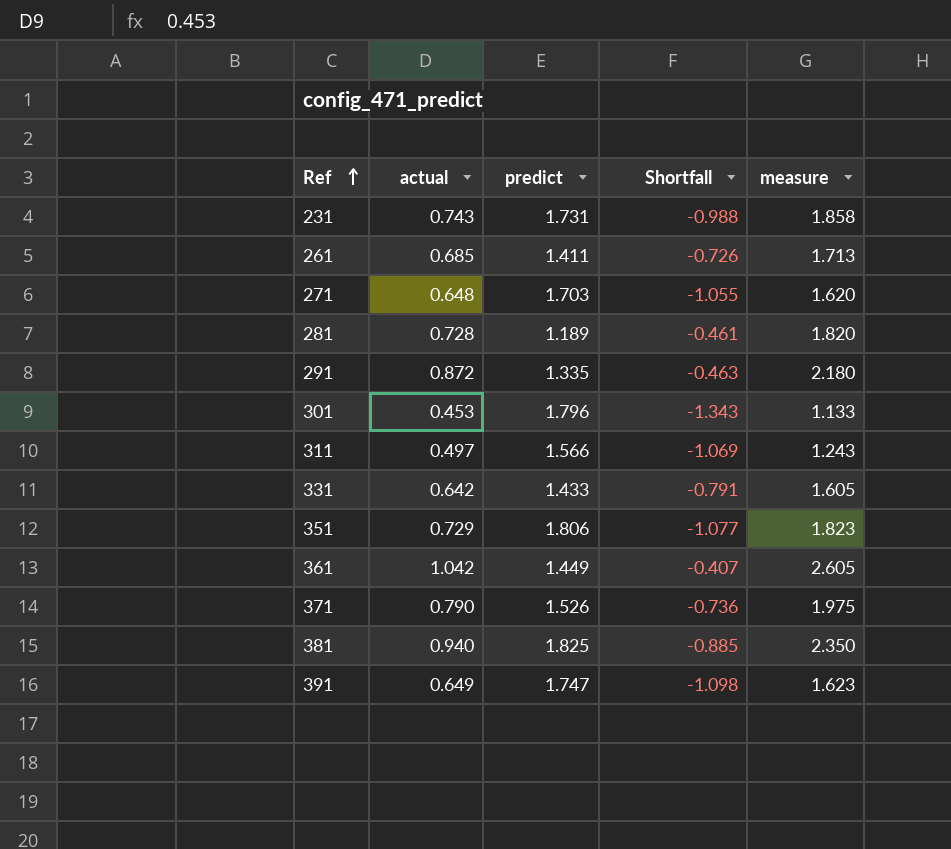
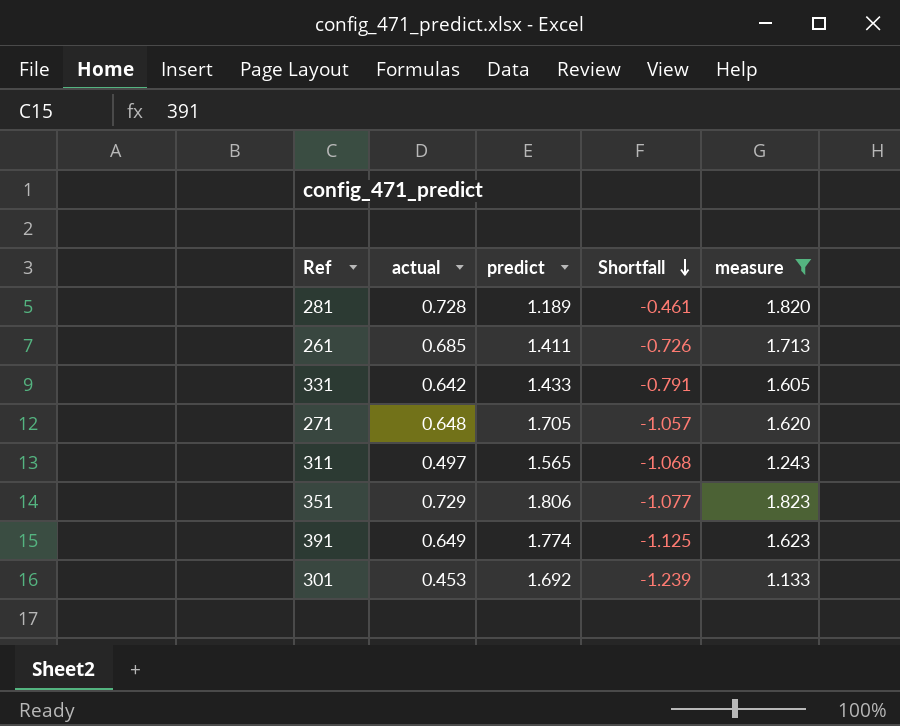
filter: none -> measure <= 1.823
row order: Ref ascending -> Shortfall descending
271 | predict: 1.703 -> 1.705
271 | Shortfall: -1.055 -> -1.057
311 | predict: 1.566 -> 1.565
311 | Shortfall: -1.069 -> -1.068
391 | predict: 1.747 -> 1.774
391 | Shortfall: -1.098 -> -1.125
301 | predict: 1.796 -> 1.692
301 | Shortfall: -1.343 -> -1.239

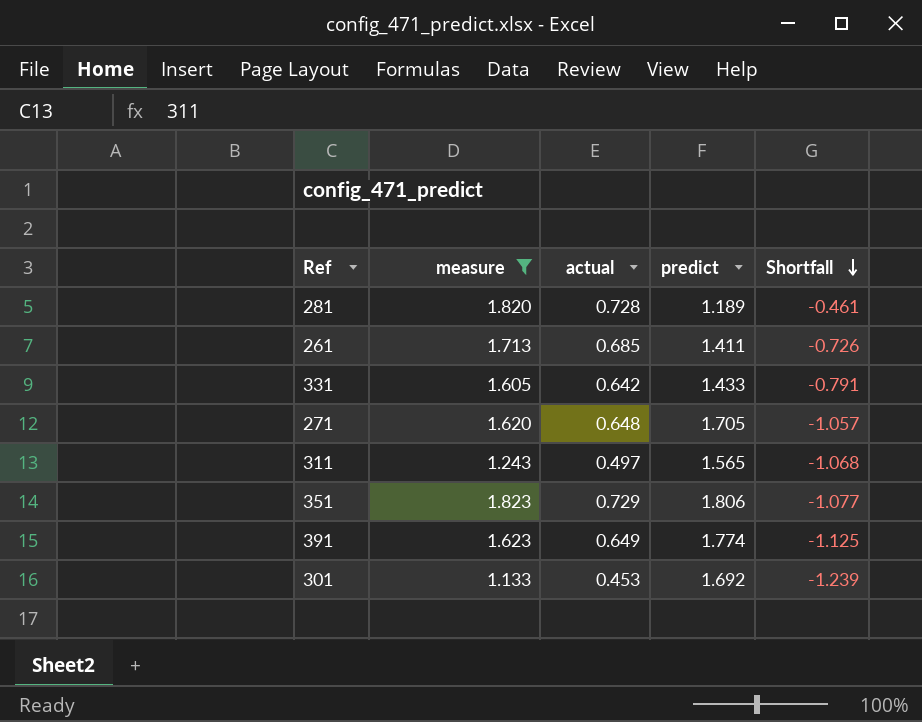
column measure | position: 5 -> 2

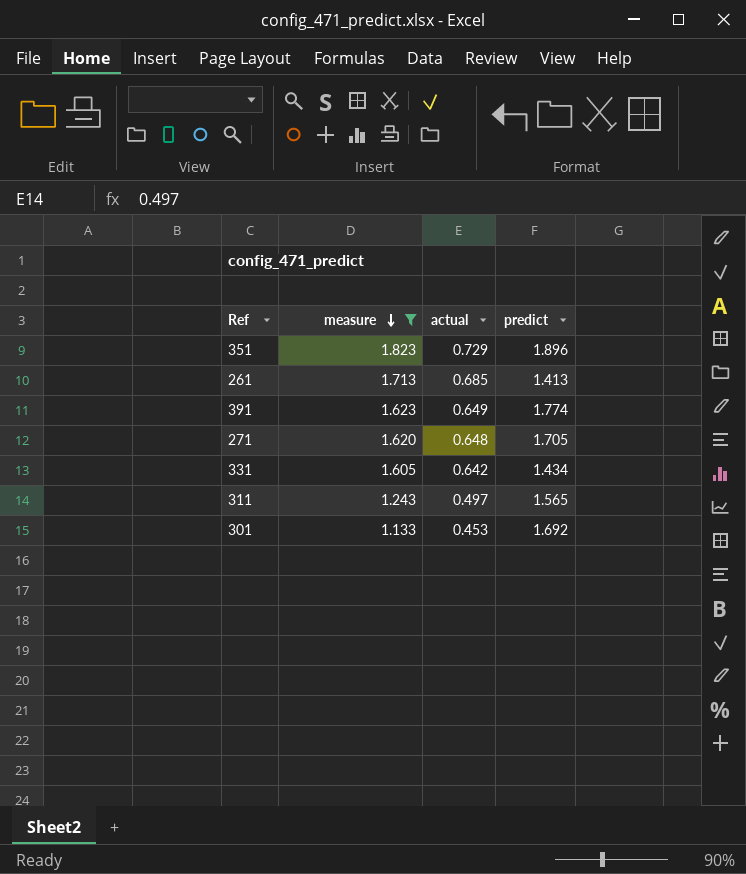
row order: Shortfall descending -> measure descending
column Shortfall | formula: [actual] - [predict] -> none
row 281: 1.820 | 0.728 | 1.189 | -0.461 -> none
351 | predict: 1.806 -> 1.896
261 | predict: 1.411 -> 1.413
331 | predict: 1.433 -> 1.434

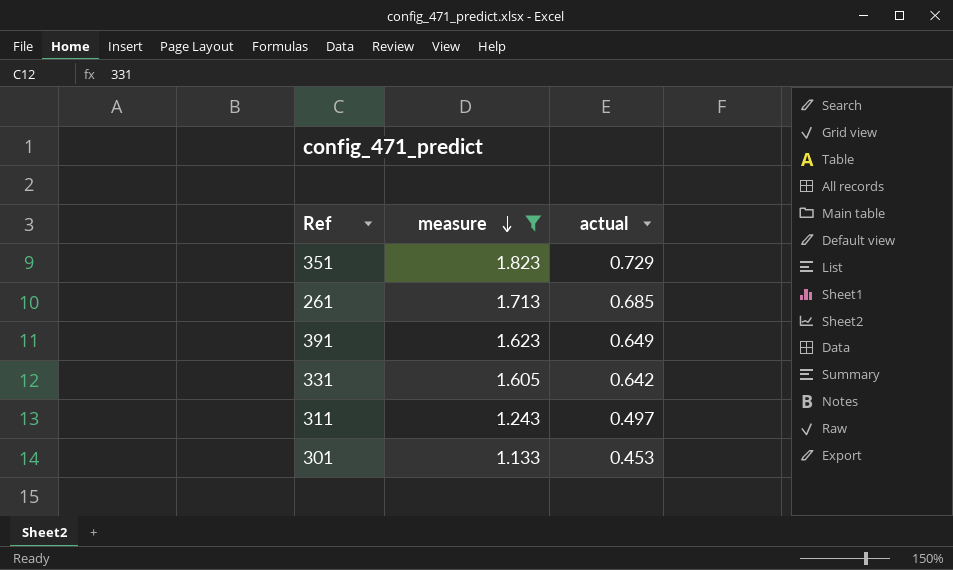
column predict | position: 4 -> none
row 271: 1.620 | 0.648 | 1.705 -> none

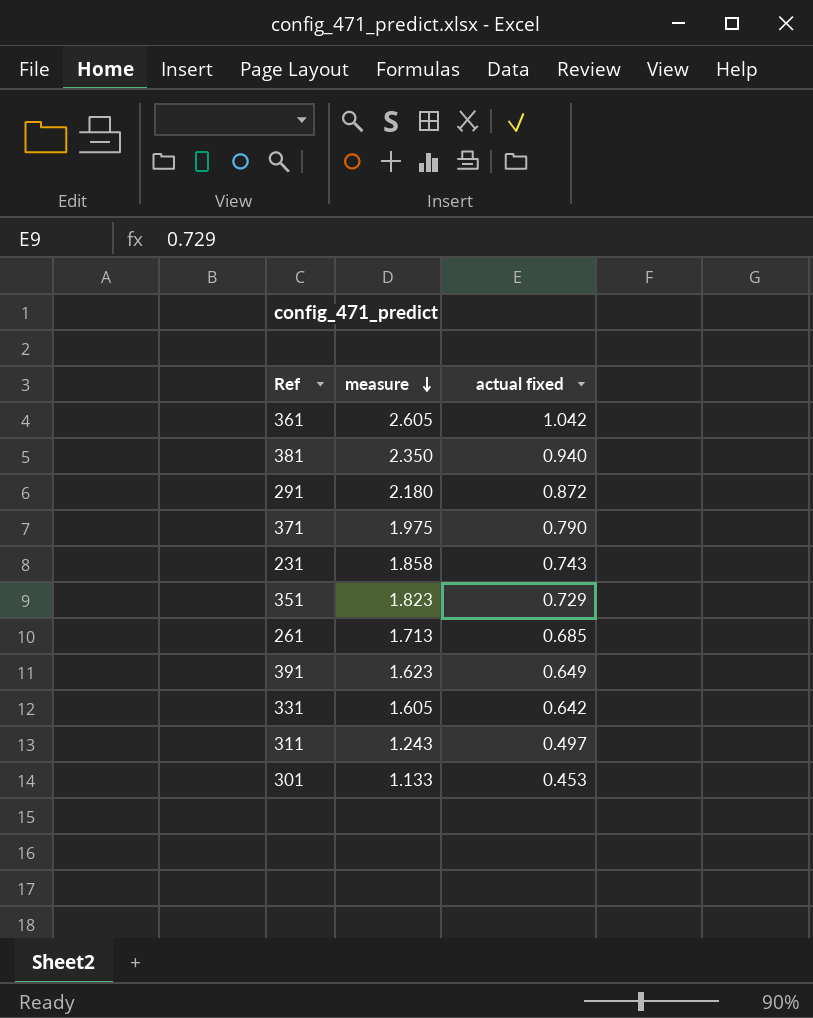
filter: measure <= 1.823 -> none
column name: actual -> actual fixed

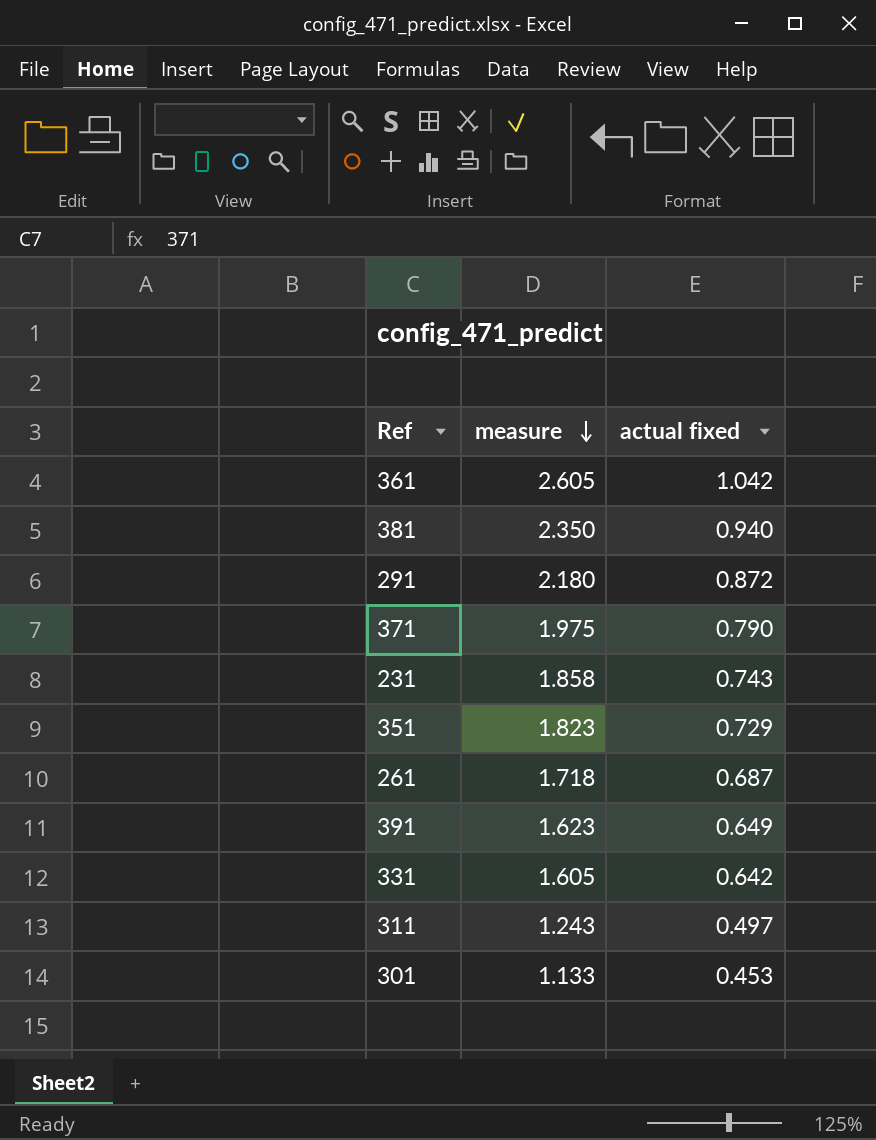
261 | measure: 1.713 -> 1.718
261 | actual fixed: 0.685 -> 0.687

